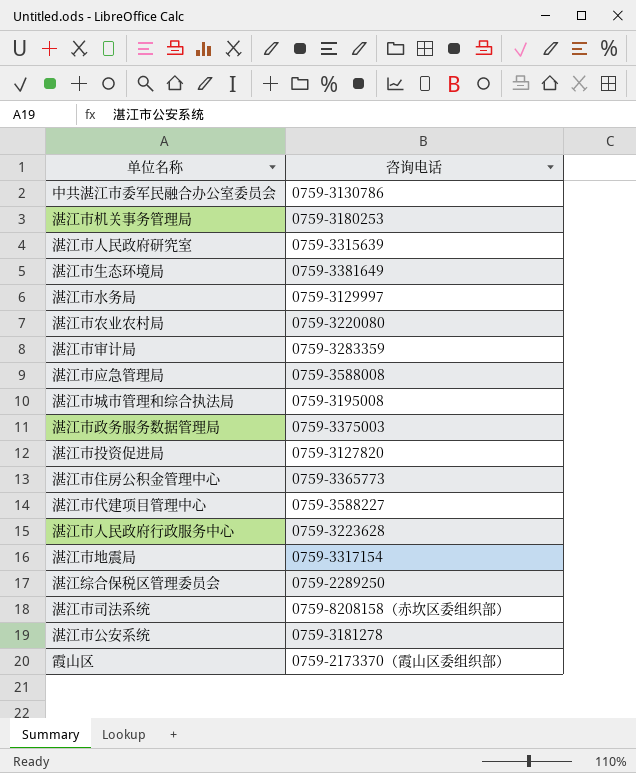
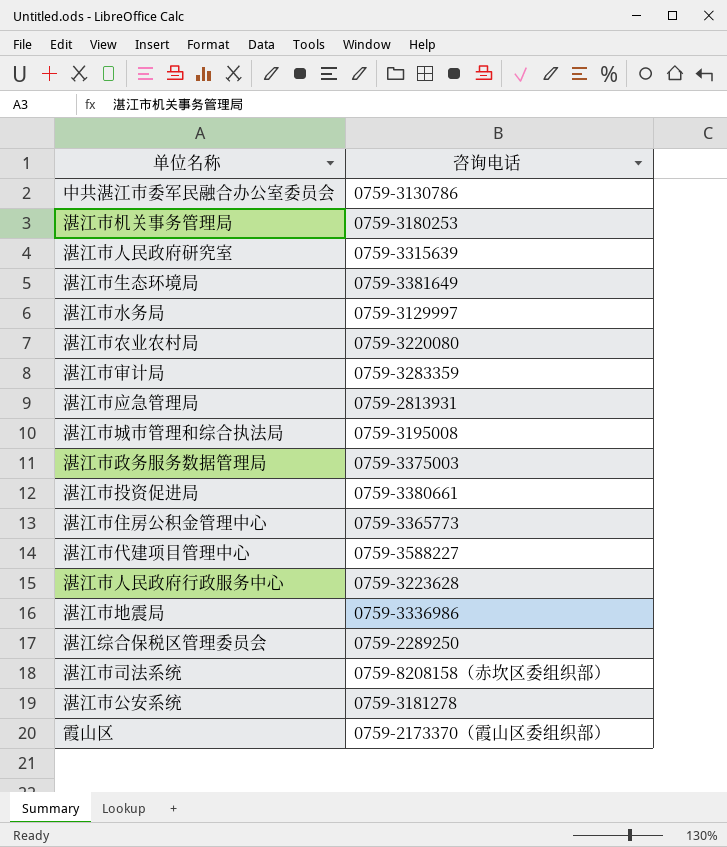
湛江市应急管理局 | 咨询电话: 0759-3588008 -> 0759-2813931
湛江市投资促进局 | 咨询电话: 0759-3127820 -> 0759-3380661
湛江市地震局 | 咨询电话: 0759-3317154 -> 0759-3336986

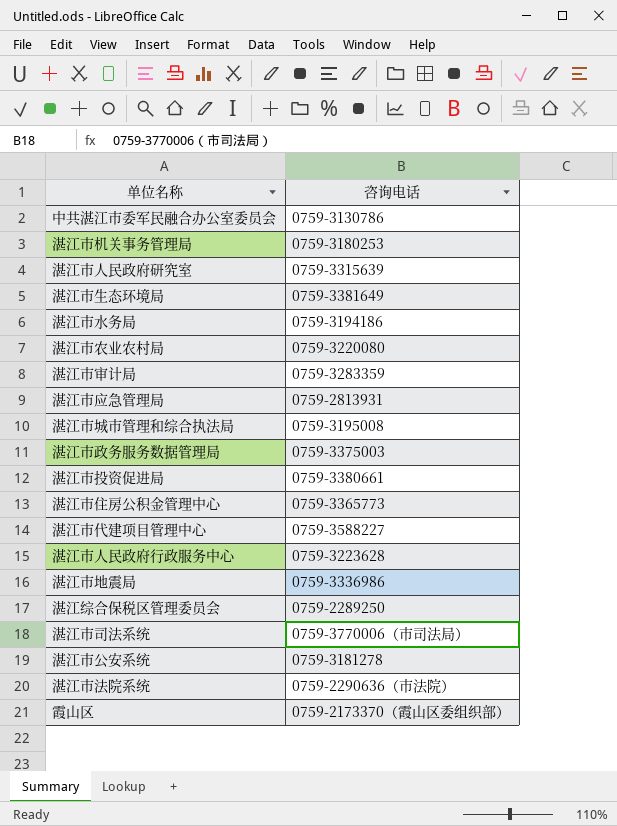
湛江市水务局 | 咨询电话: 0759-3129997 -> 0759-3194186
湛江市司法系统 | 咨询电话: 0759-8208158（赤坎区委组织部） -> 0759-3770006（市司法局）
row 湛江市法院系统: none -> 0759-2290636（市法院）

